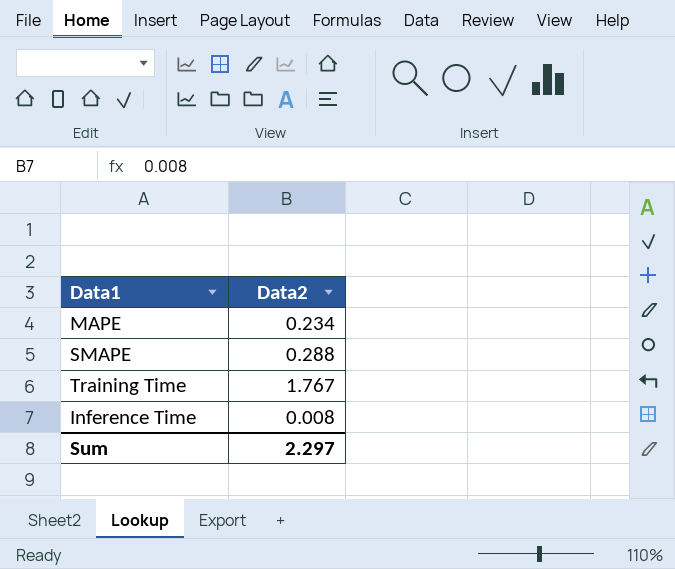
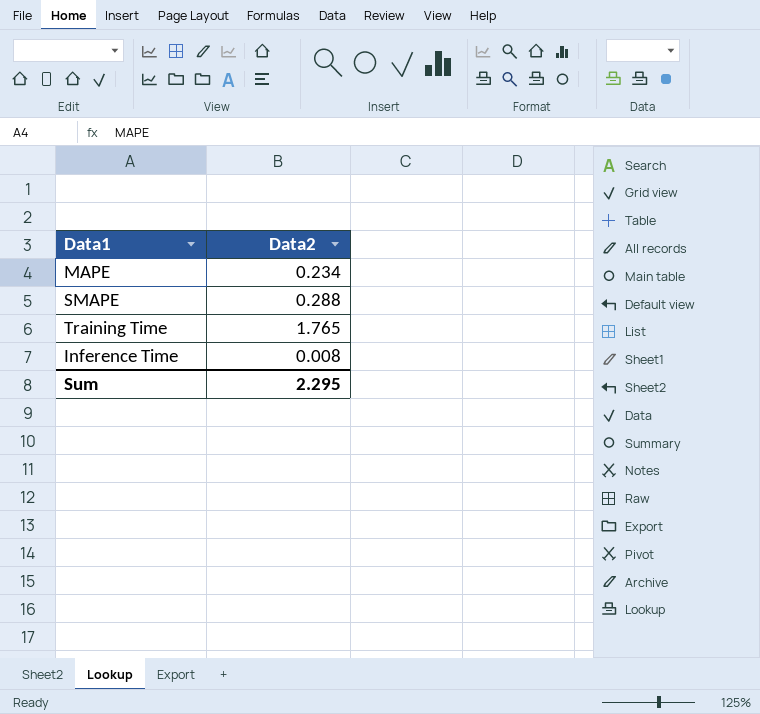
Training Time | Data2: 1.767 -> 1.765
Sum | Data2: 2.297 -> 2.295

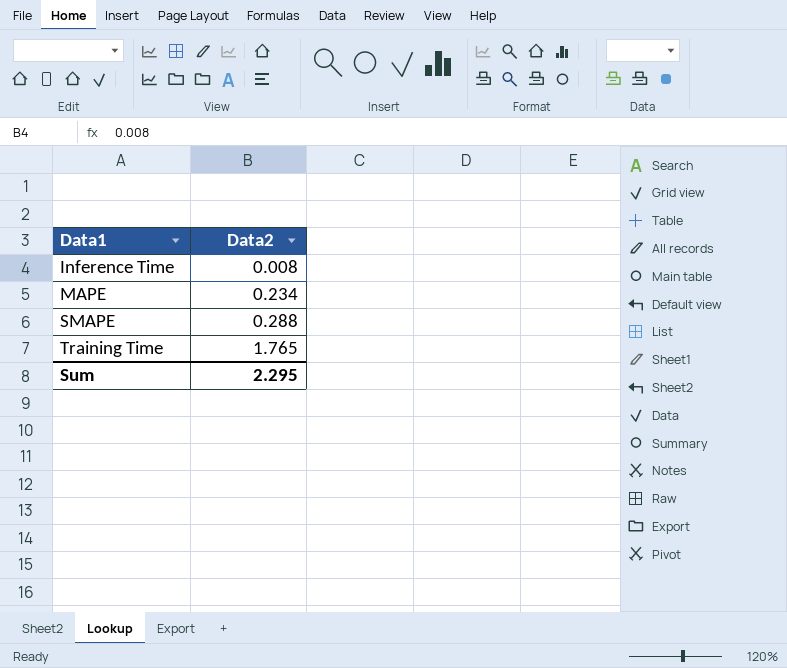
row order: none -> Data1 ascending

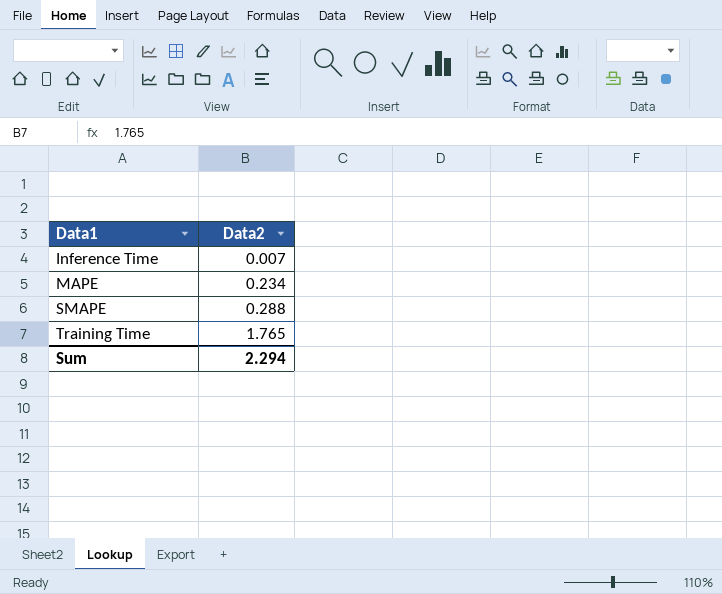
Inference Time | Data2: 0.008 -> 0.007
Sum | Data2: 2.295 -> 2.294

